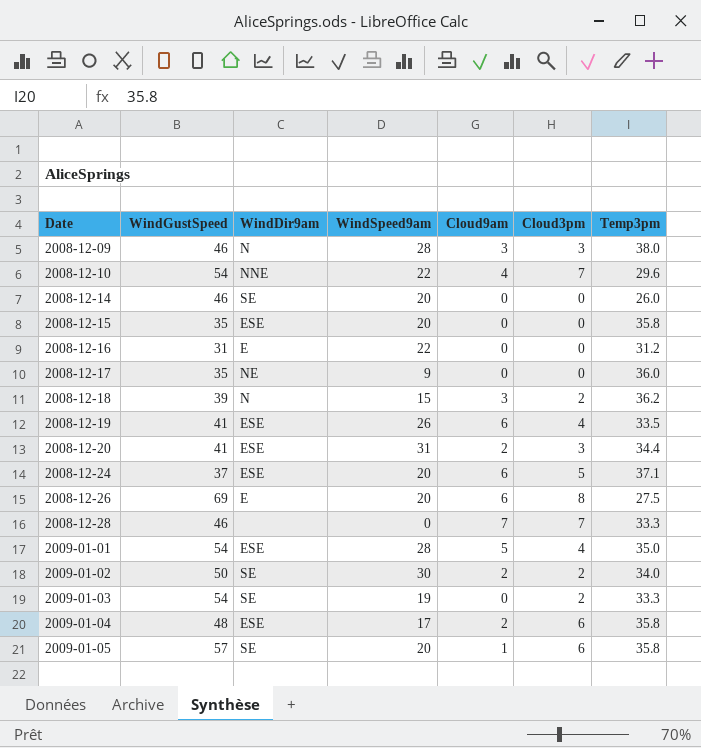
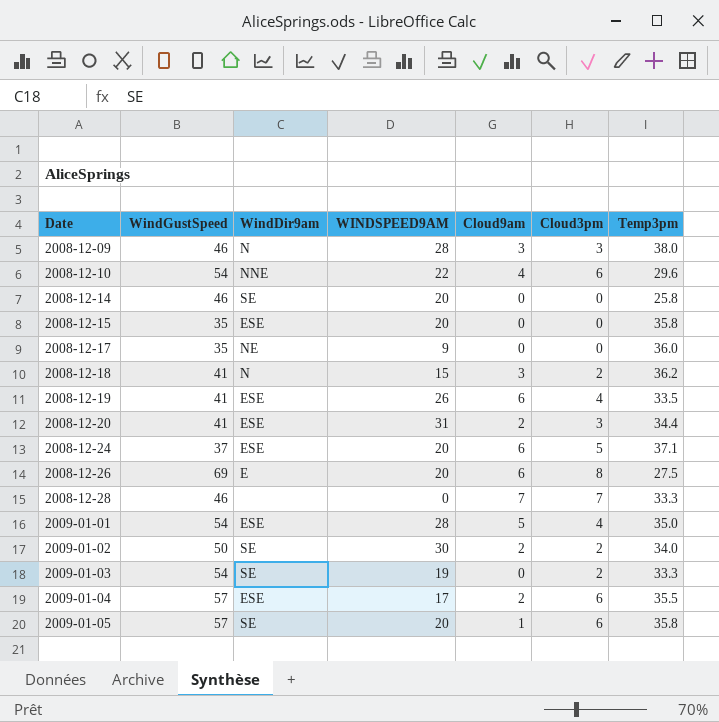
column name: WindSpeed9am -> WINDSPEED9AM
row 2008-12-16: 31 | E | 22 | 0 | 0 | 31.2 -> none
2008-12-10 | Cloud3pm: 7 -> 6
2008-12-14 | Temp3pm: 26.0 -> 25.8
2008-12-18 | WindGustSpeed: 39 -> 41
2009-01-04 | WindGustSpeed: 48 -> 57
2009-01-04 | Temp3pm: 35.8 -> 35.5

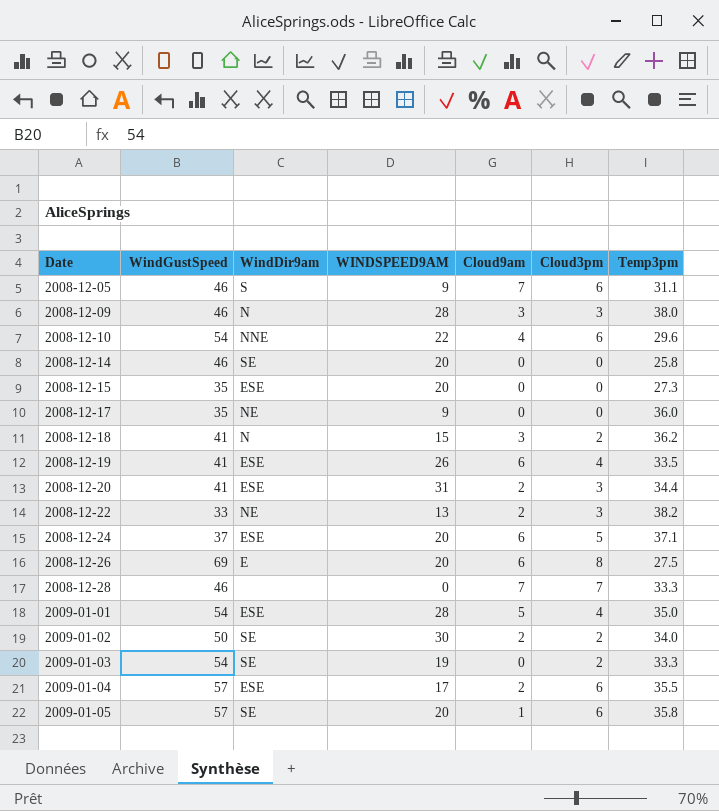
row 2008-12-05: none -> 46 | S | 9 | 7 | 6 | 31.1
2008-12-15 | Temp3pm: 35.8 -> 27.3
row 2008-12-22: none -> 33 | NE | 13 | 2 | 3 | 38.2

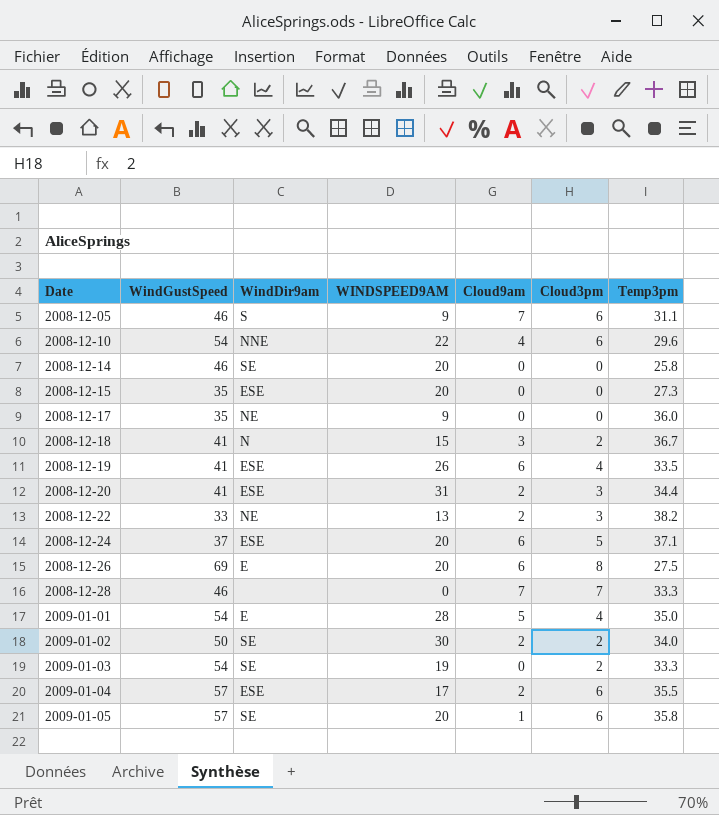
row 2008-12-09: 46 | N | 28 | 3 | 3 | 38.0 -> none
2008-12-18 | Temp3pm: 36.2 -> 36.7
2009-01-01 | WindDir9am: ESE -> E

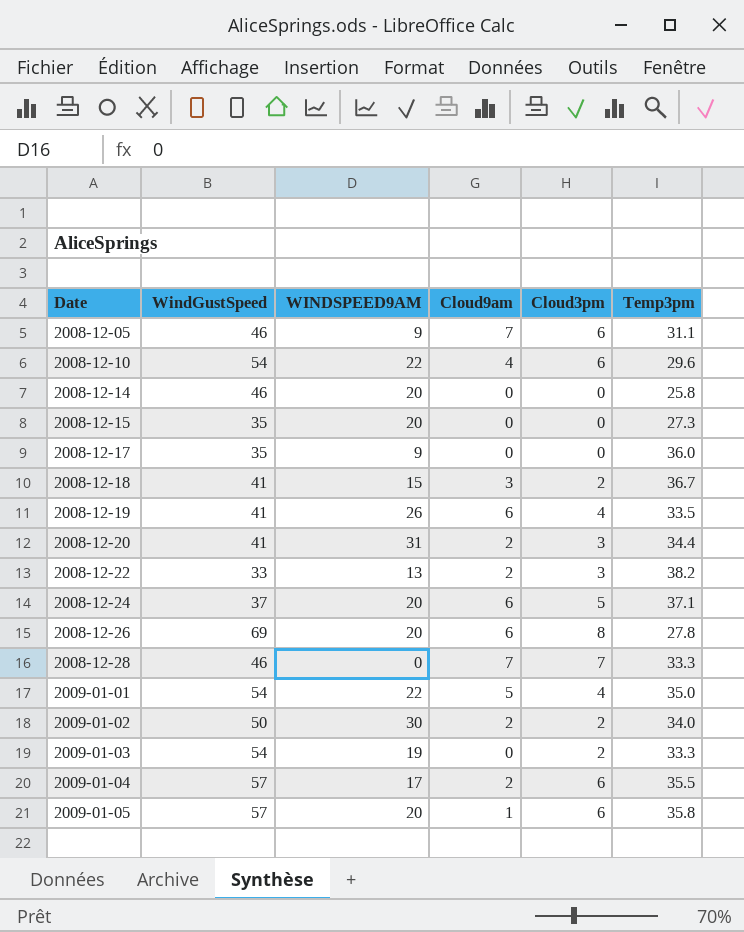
column WindDir9am | position: 3 -> none
2008-12-26 | Temp3pm: 27.5 -> 27.8
2009-01-01 | WINDSPEED9AM: 28 -> 22

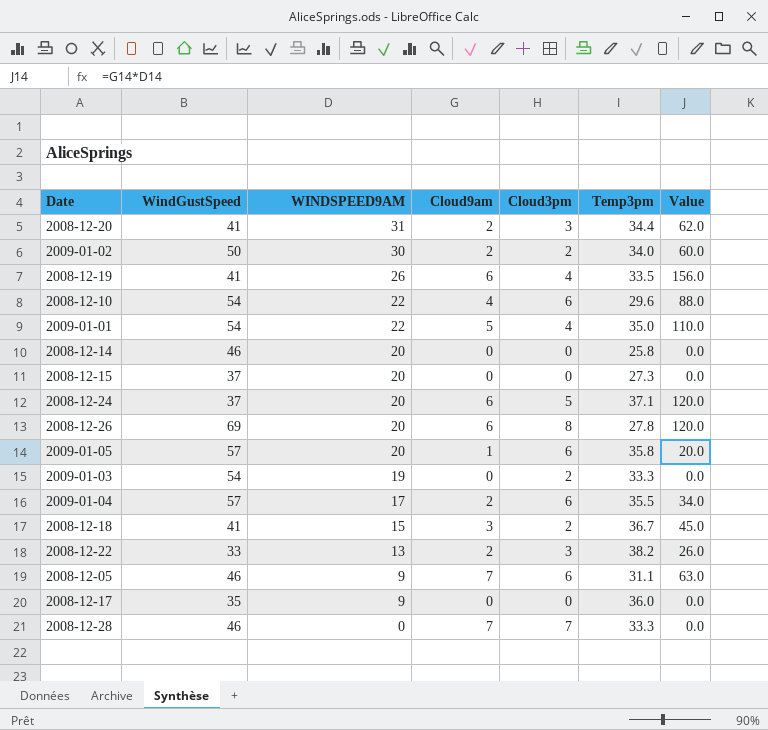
row order: Date ascending -> WINDSPEED9AM descending
column Value | formula: none -> [WINDSPEED9AM] * [Cloud9am]
2008-12-15 | WindGustSpeed: 35 -> 37

